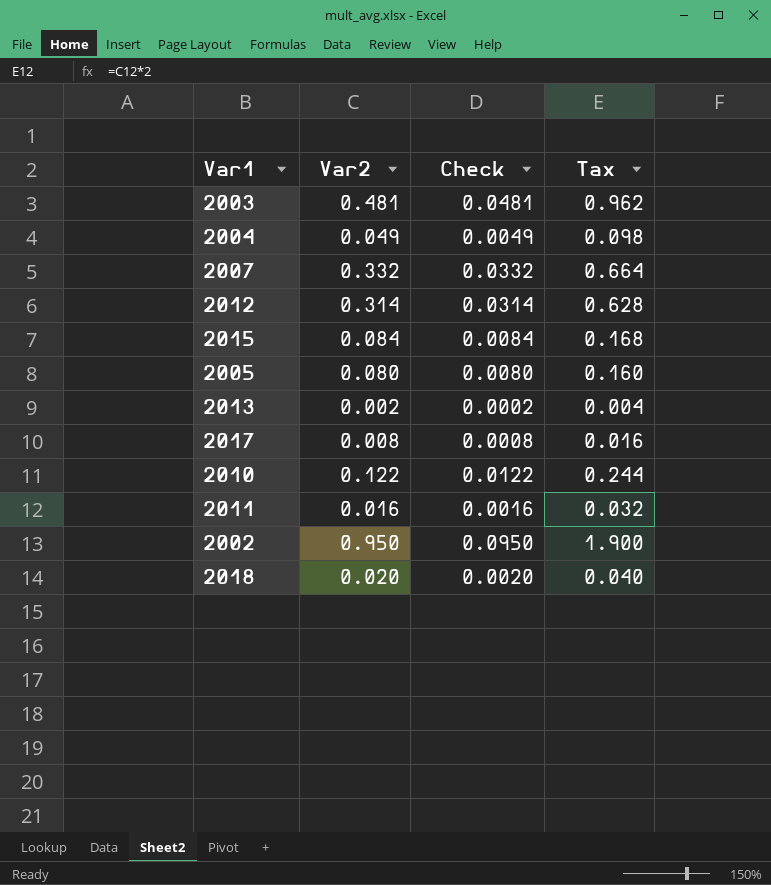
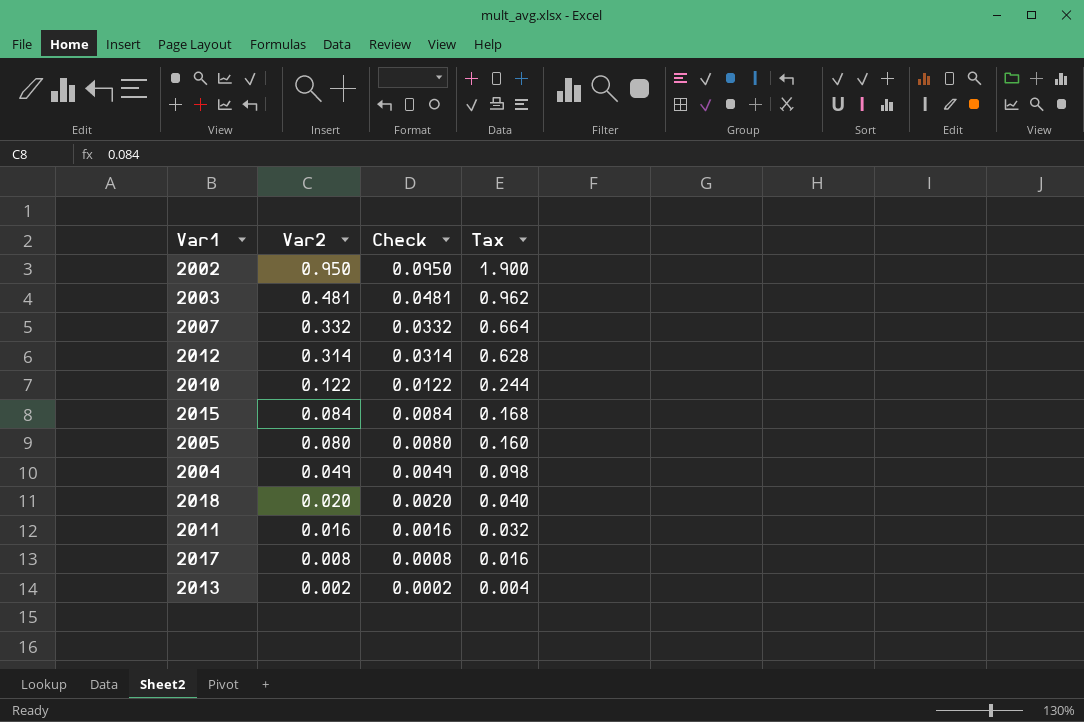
row order: none -> Var2 descending

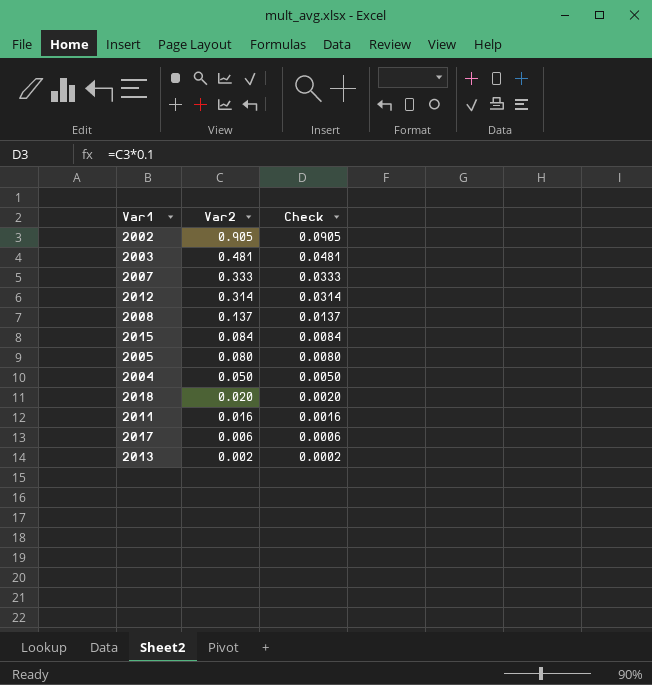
column Tax | formula: [Var2] * 2 -> none
row 2010: 0.122 | 0.0122 | 0.244 -> none
2002 | Var2: 0.950 -> 0.905
2002 | Check: 0.0950 -> 0.0905
2007 | Var2: 0.332 -> 0.333
2007 | Check: 0.0332 -> 0.0333
row 2008: none -> 0.137 | 0.0137
2004 | Var2: 0.049 -> 0.050
2004 | Check: 0.0049 -> 0.0050
2017 | Var2: 0.008 -> 0.006
2017 | Check: 0.0008 -> 0.0006

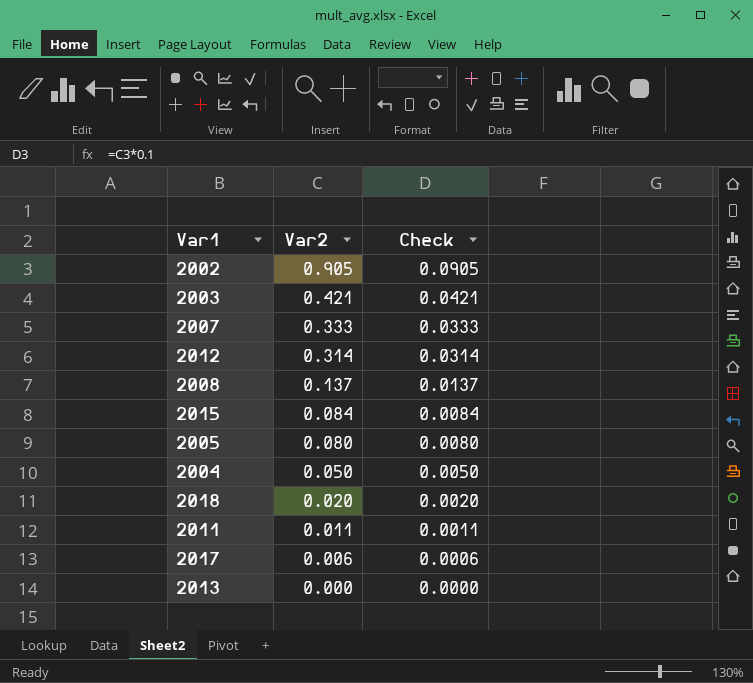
2003 | Var2: 0.481 -> 0.421
2003 | Check: 0.0481 -> 0.0421
2011 | Var2: 0.016 -> 0.011
2011 | Check: 0.0016 -> 0.0011
2013 | Var2: 0.002 -> 0.000
2013 | Check: 0.0002 -> 0.0000

